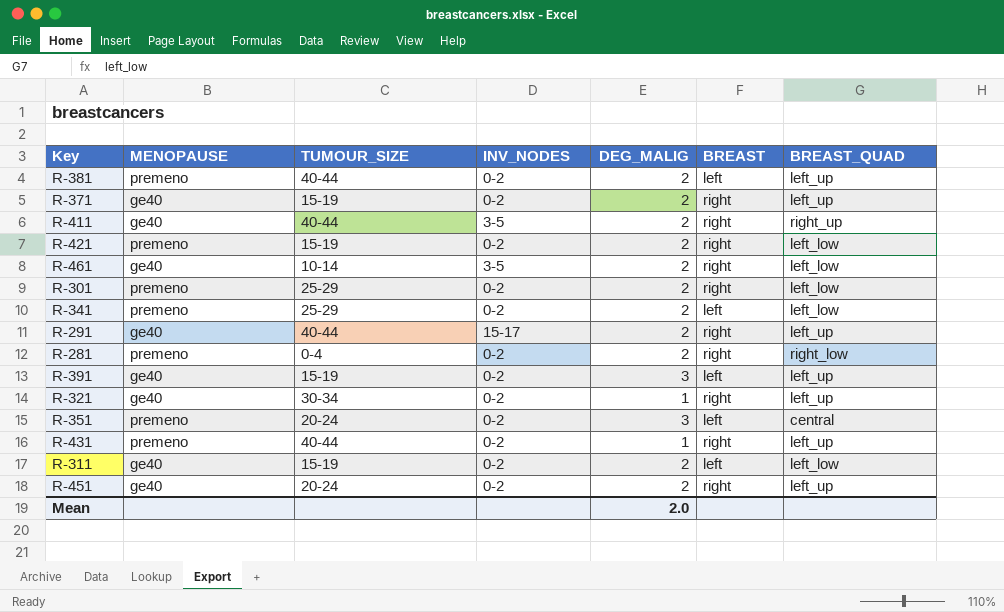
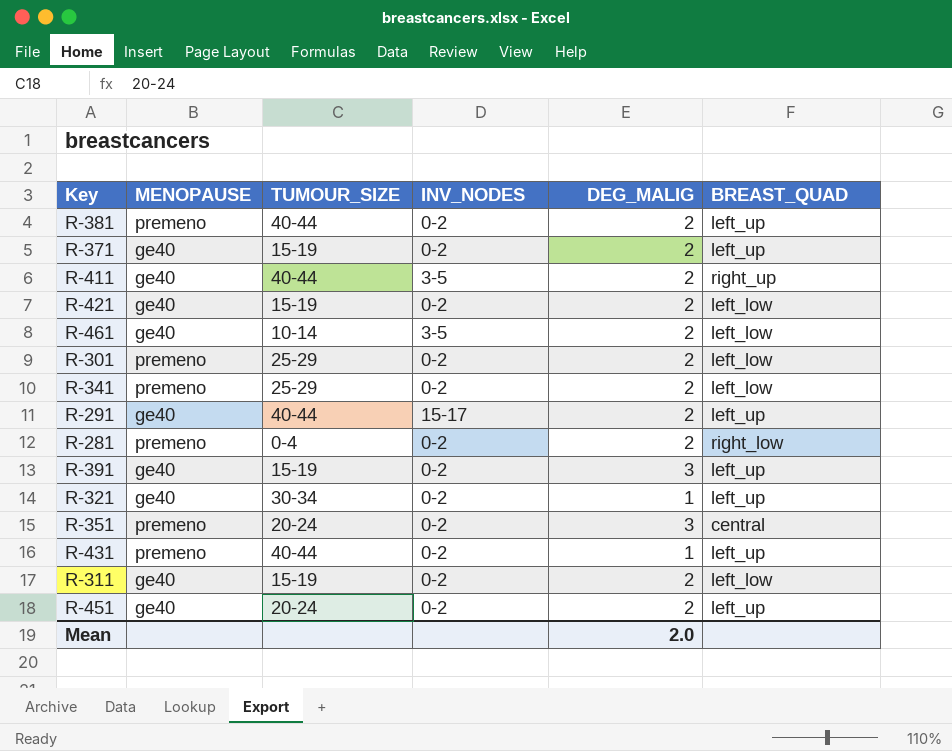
column BREAST | position: 6 -> none
R-421 | MENOPAUSE: premeno -> ge40

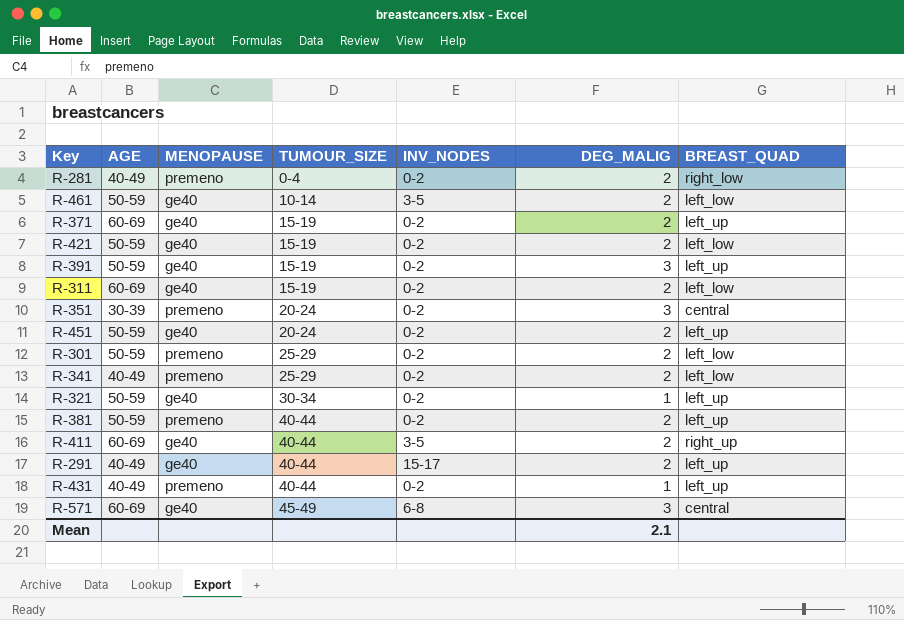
row order: none -> TUMOUR_SIZE ascending
column AGE | position: none -> 2
row R-571: none -> 60-69 | ge40 | 45-49 | 6-8 | 3 | central
Mean | DEG_MALIG: 2.0 -> 2.1

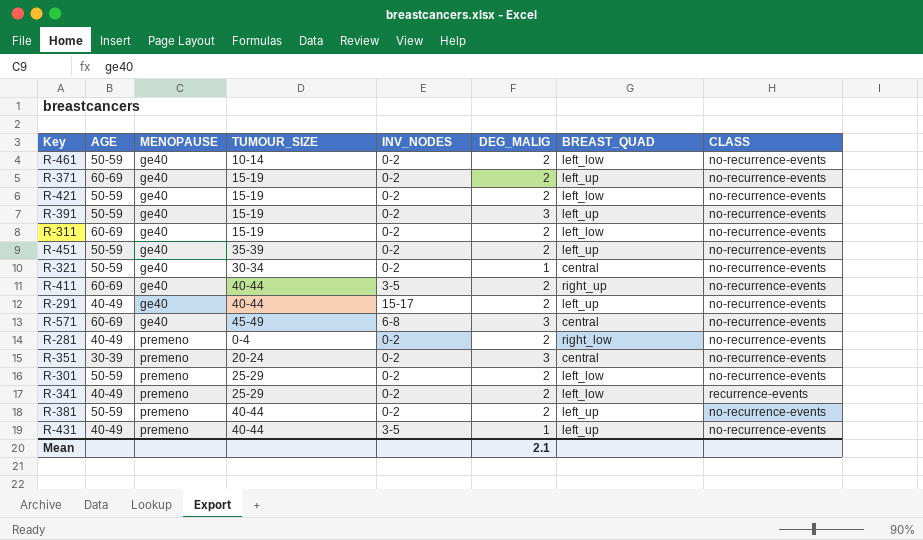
row order: TUMOUR_SIZE ascending -> MENOPAUSE ascending
column CLASS | position: none -> 8
R-461 | INV_NODES: 3-5 -> 0-2
R-451 | TUMOUR_SIZE: 20-24 -> 35-39
R-321 | BREAST_QUAD: left_up -> central
R-431 | INV_NODES: 0-2 -> 3-5

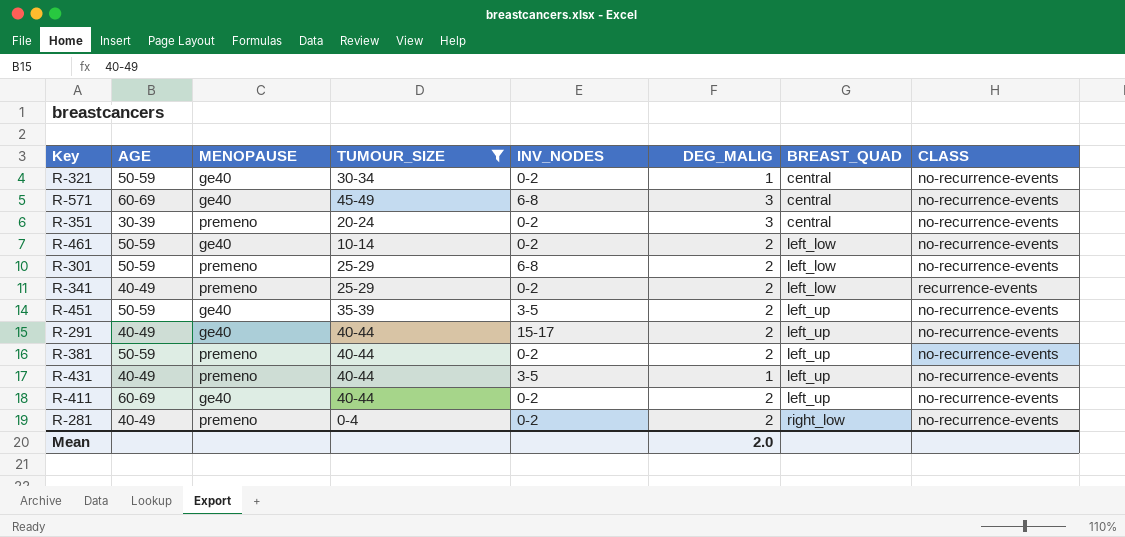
filter: none -> TUMOUR_SIZE != 15-19
row order: MENOPAUSE ascending -> BREAST_QUAD ascending
R-301 | INV_NODES: 0-2 -> 6-8
R-451 | INV_NODES: 0-2 -> 3-5
R-411 | INV_NODES: 3-5 -> 0-2
R-411 | BREAST_QUAD: right_up -> left_up
Mean | DEG_MALIG: 2.1 -> 2.0

